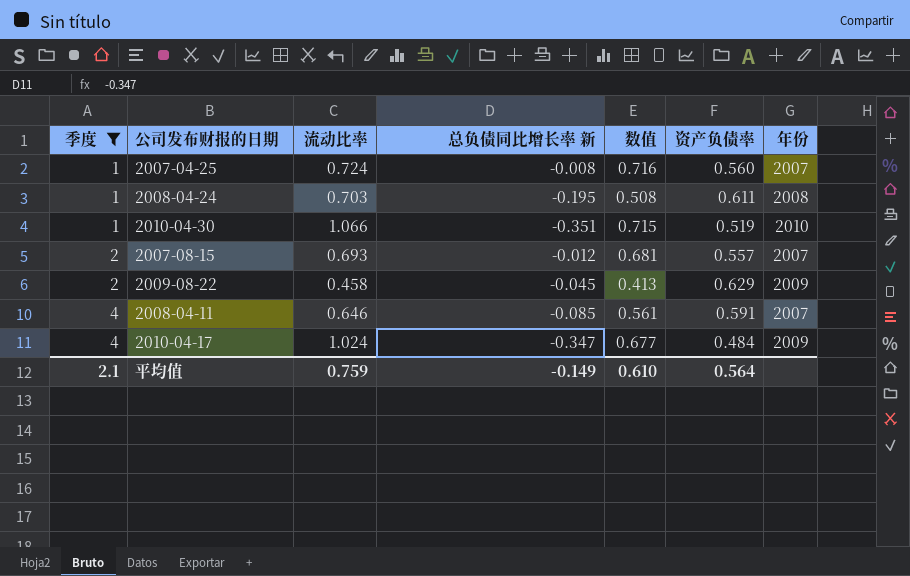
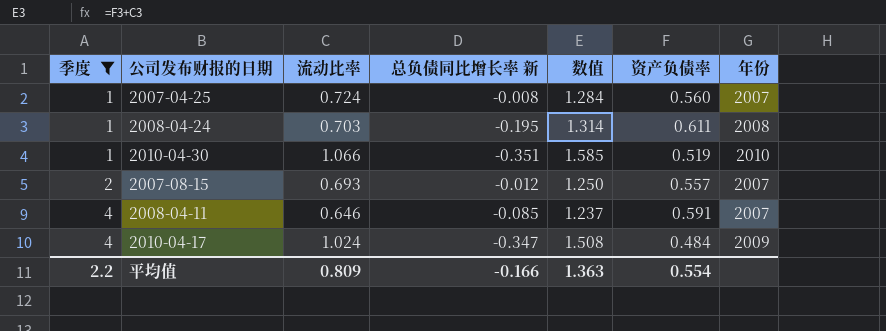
column 数值 | formula: [流动比率] + [总负债同比增长率 新] -> [流动比率] + [资产负债率]
row 2009-08-22: 2 | 0.458 | -0.045 | 0.413 | 0.629 | 2009 -> none
平均值 | 季度: 2.1 -> 2.2
平均值 | 流动比率: 0.759 -> 0.809
平均值 | 总负债同比增长率 新: -0.149 -> -0.166
平均值 | 数值: 0.610 -> 1.363
平均值 | 资产负债率: 0.564 -> 0.554

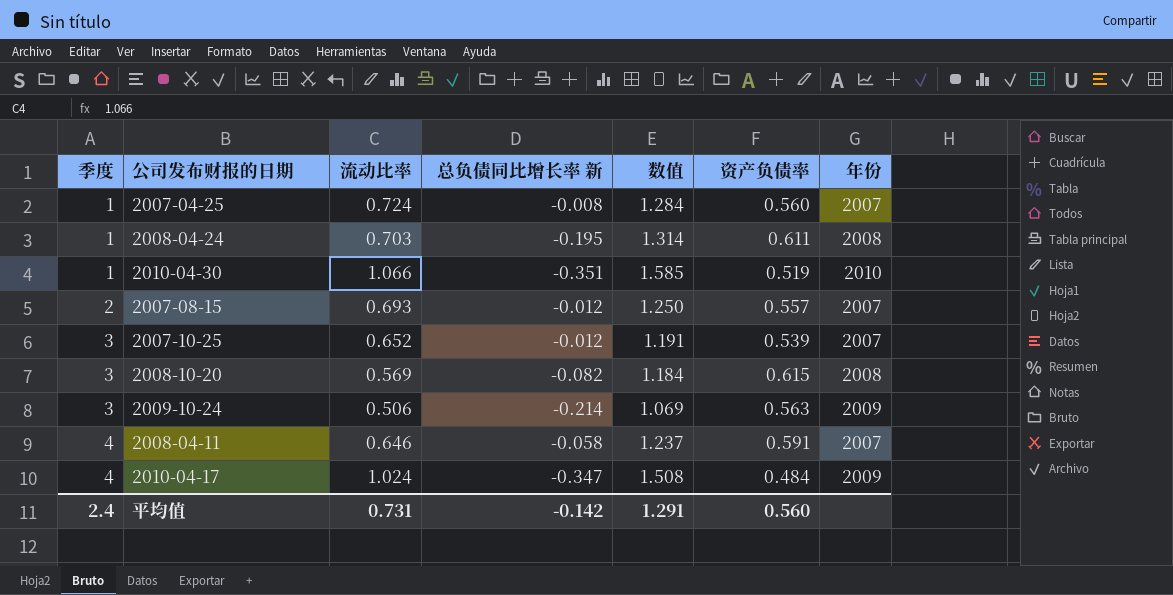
filter: 季度 != 3 -> none
2008-04-11 | 总负债同比增长率 新: -0.085 -> -0.058
平均值 | 季度: 2.2 -> 2.4
平均值 | 流动比率: 0.809 -> 0.731
平均值 | 总负债同比增长率 新: -0.166 -> -0.142
平均值 | 数值: 1.363 -> 1.291
平均值 | 资产负债率: 0.554 -> 0.560

